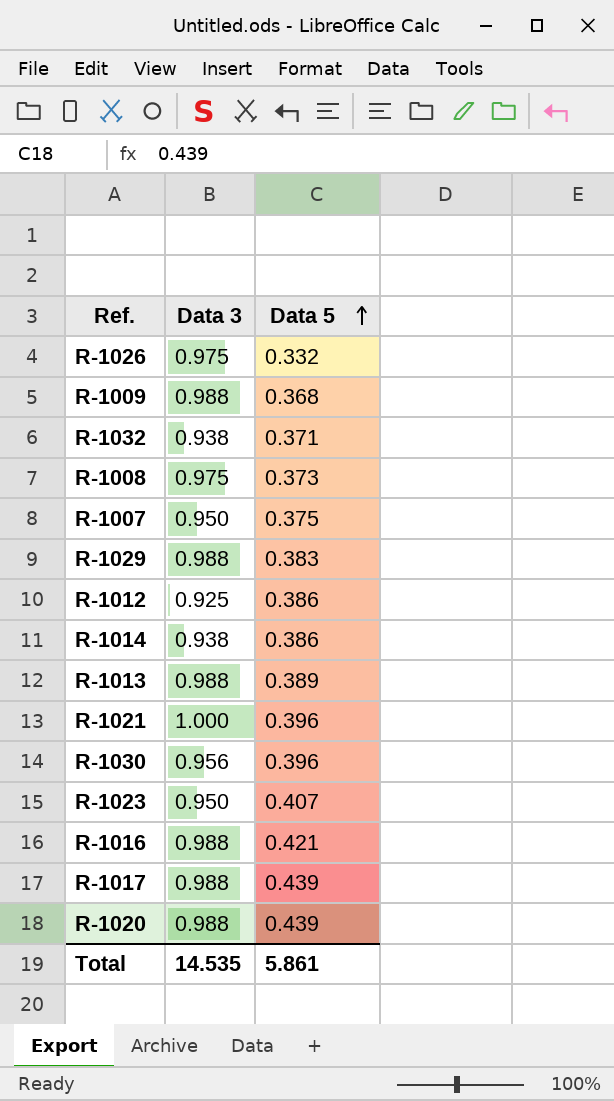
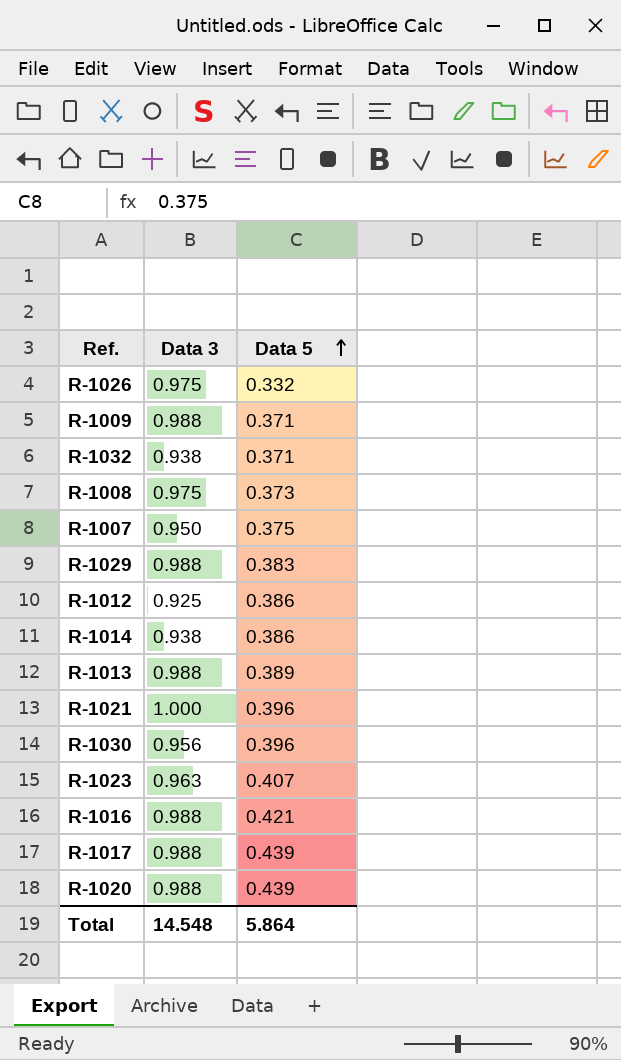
R-1009 | Data 5: 0.368 -> 0.371
R-1023 | Data 3: 0.950 -> 0.963
Total | Data 3: 14.535 -> 14.548
Total | Data 5: 5.861 -> 5.864

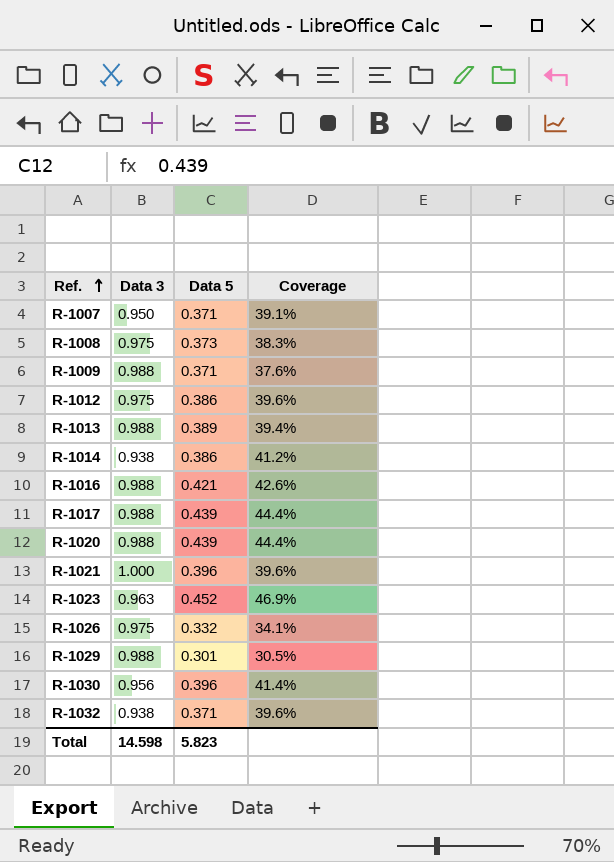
row order: Data 5 ascending -> Ref. ascending
column Coverage | formula: none -> [Data 5] / [Data 3]
R-1007 | Data 5: 0.375 -> 0.371
R-1012 | Data 3: 0.925 -> 0.975
R-1023 | Data 5: 0.407 -> 0.452
R-1029 | Data 5: 0.383 -> 0.301
Total | Data 3: 14.548 -> 14.598
Total | Data 5: 5.864 -> 5.823

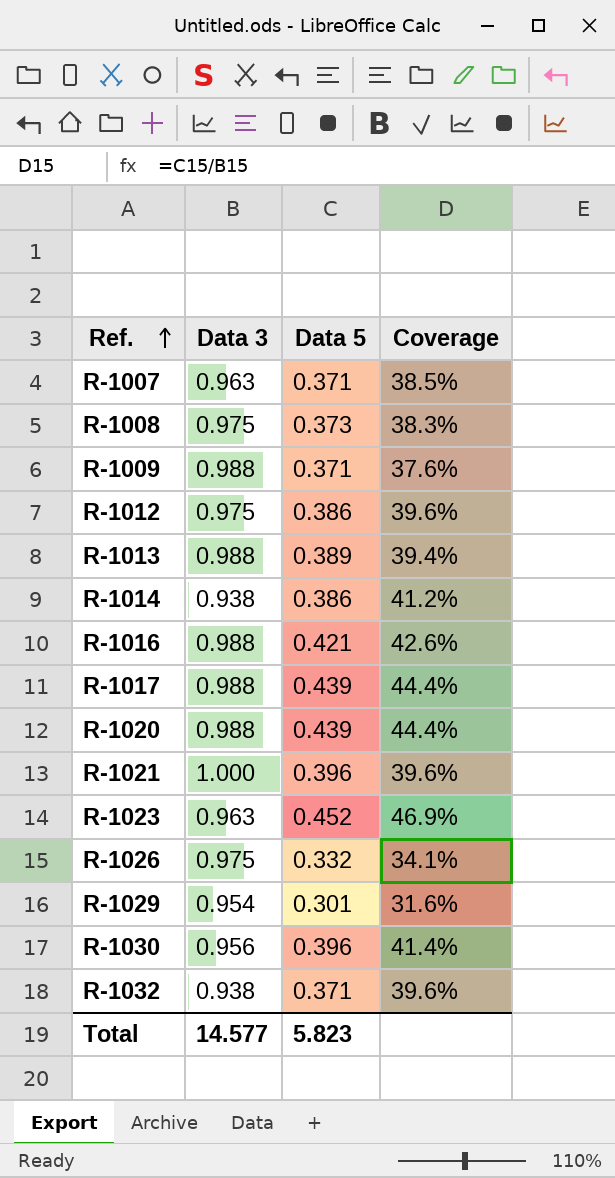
R-1007 | Data 3: 0.950 -> 0.963
R-1007 | Coverage: 39.1% -> 38.5%
R-1029 | Data 3: 0.988 -> 0.954
R-1029 | Coverage: 30.5% -> 31.6%
Total | Data 3: 14.598 -> 14.577

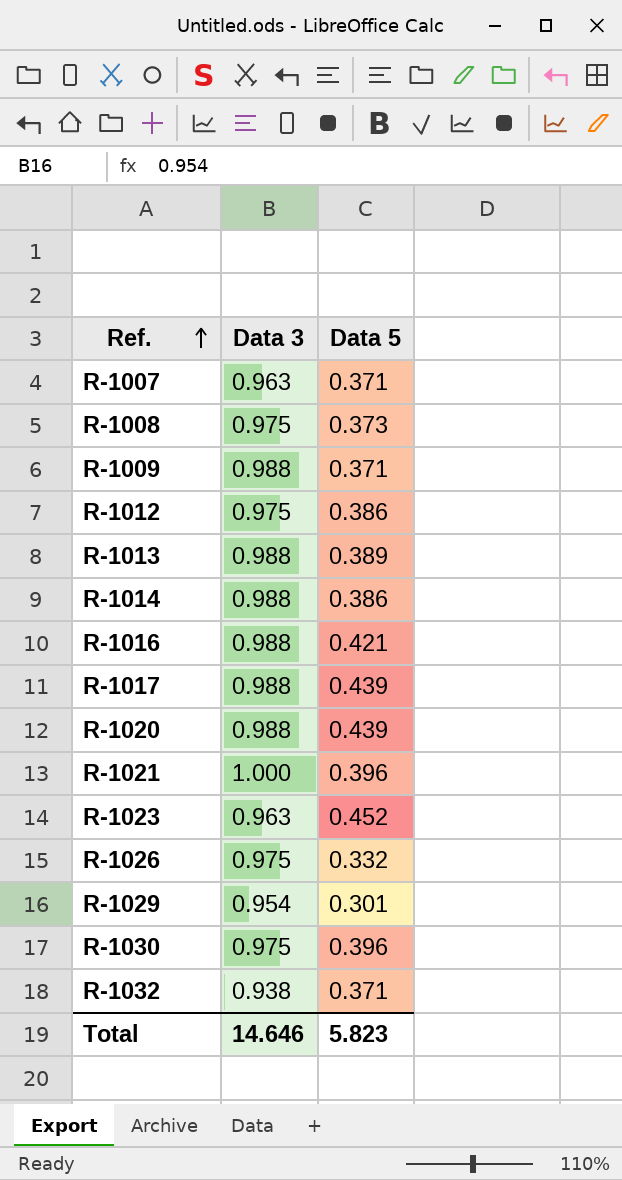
column Coverage | formula: [Data 5] / [Data 3] -> none
R-1014 | Data 3: 0.938 -> 0.988
R-1030 | Data 3: 0.956 -> 0.975
Total | Data 3: 14.577 -> 14.646

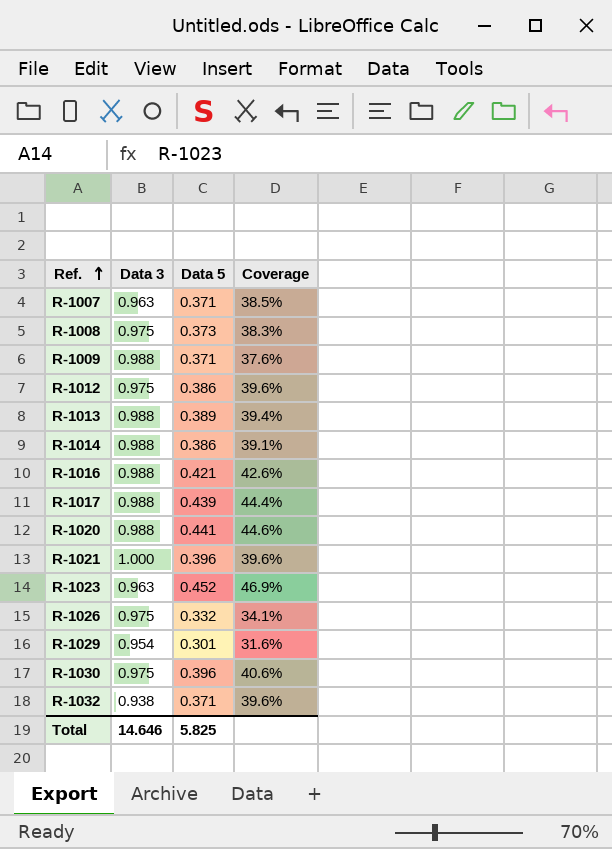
column Coverage | formula: none -> [Data 5] / [Data 3]
R-1020 | Data 5: 0.439 -> 0.441
Total | Data 5: 5.823 -> 5.825

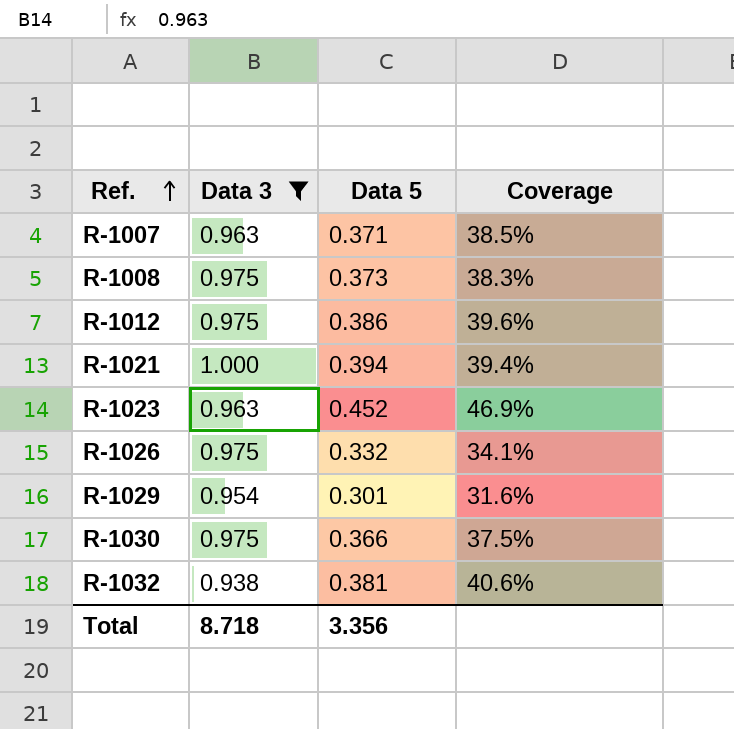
filter: none -> Data 3 != 0.988
R-1021 | Data 5: 0.396 -> 0.394
R-1021 | Coverage: 39.6% -> 39.4%
R-1030 | Data 5: 0.396 -> 0.366
R-1030 | Coverage: 40.6% -> 37.5%
R-1032 | Data 5: 0.371 -> 0.381
R-1032 | Coverage: 39.6% -> 40.6%
Total | Data 3: 14.646 -> 8.718
Total | Data 5: 5.825 -> 3.356

